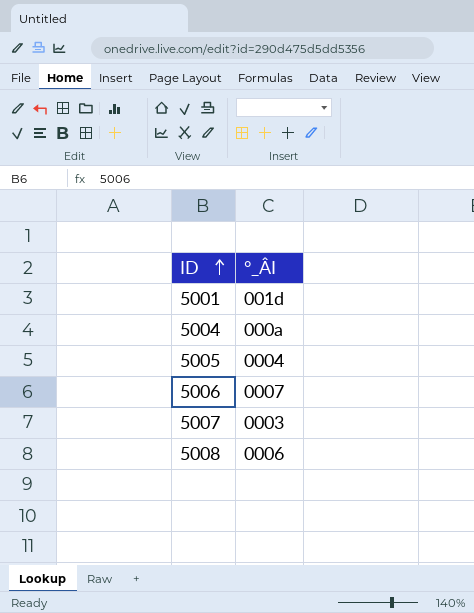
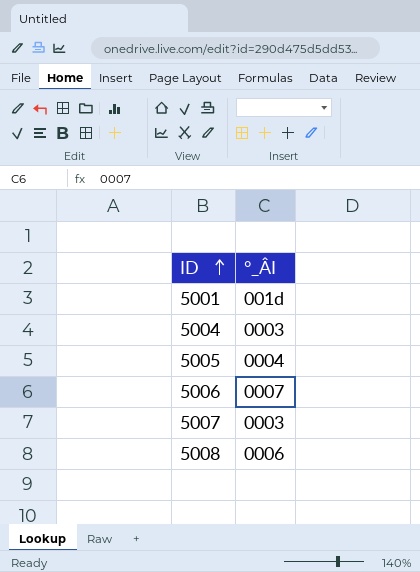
5004 | °_ÂI: 000a -> 0003

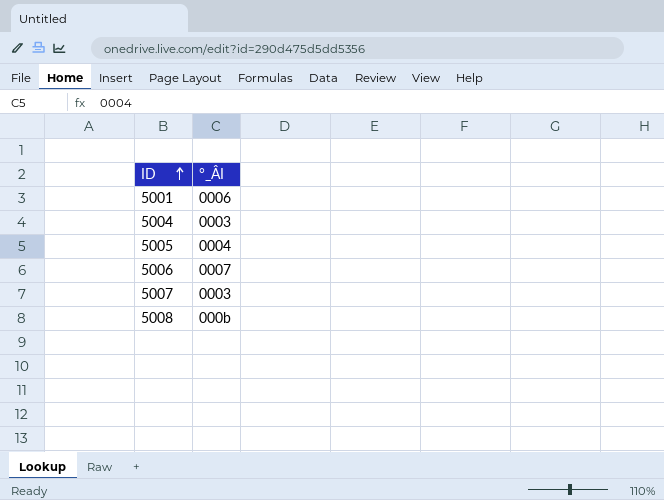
5001 | °_ÂI: 001d -> 0006
5008 | °_ÂI: 0006 -> 000b

